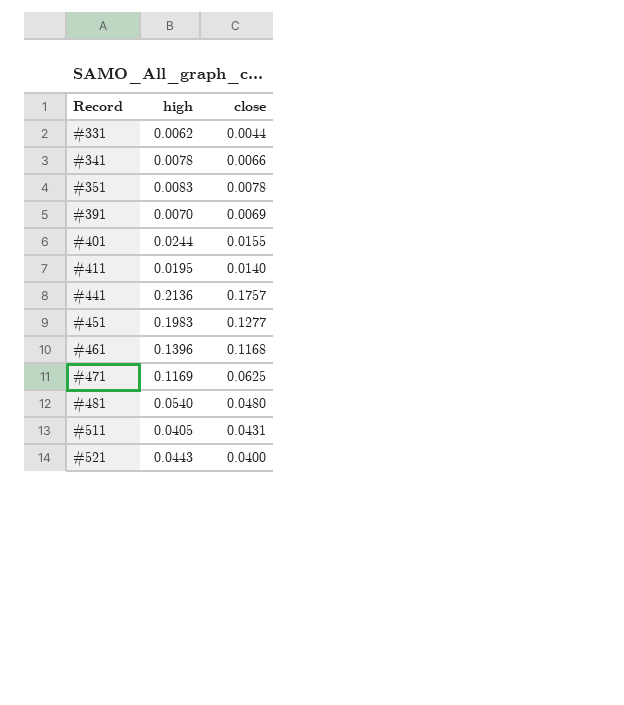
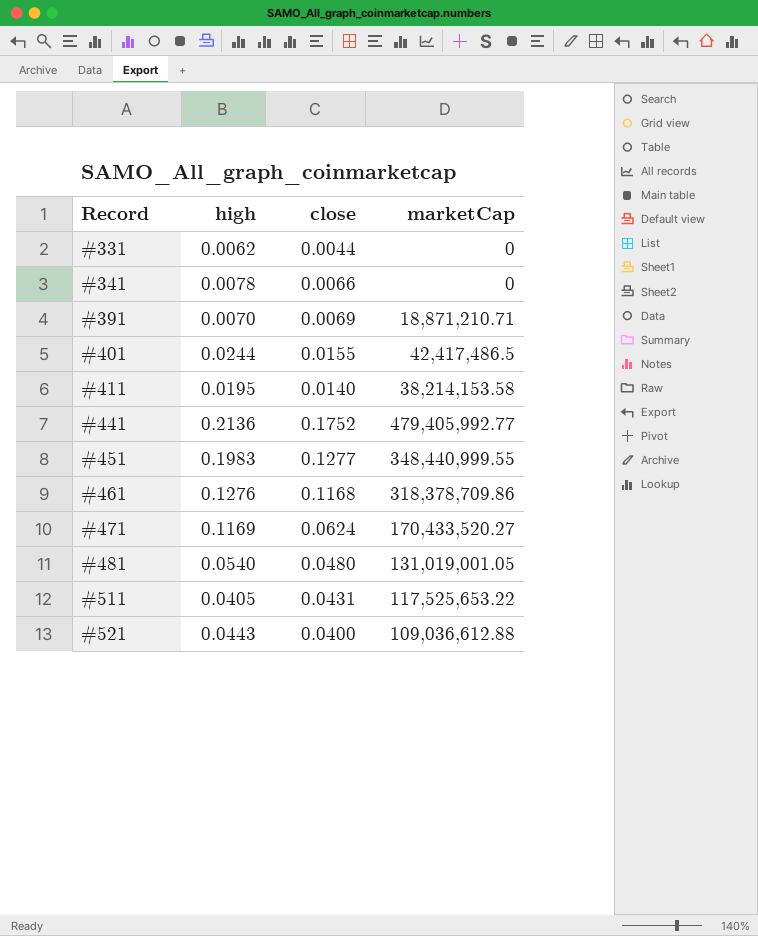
column marketCap | position: none -> 4
row #351: 0.0083 | 0.0078 -> none
#441 | close: 0.1757 -> 0.1752
#461 | high: 0.1396 -> 0.1276
#471 | close: 0.0625 -> 0.0624

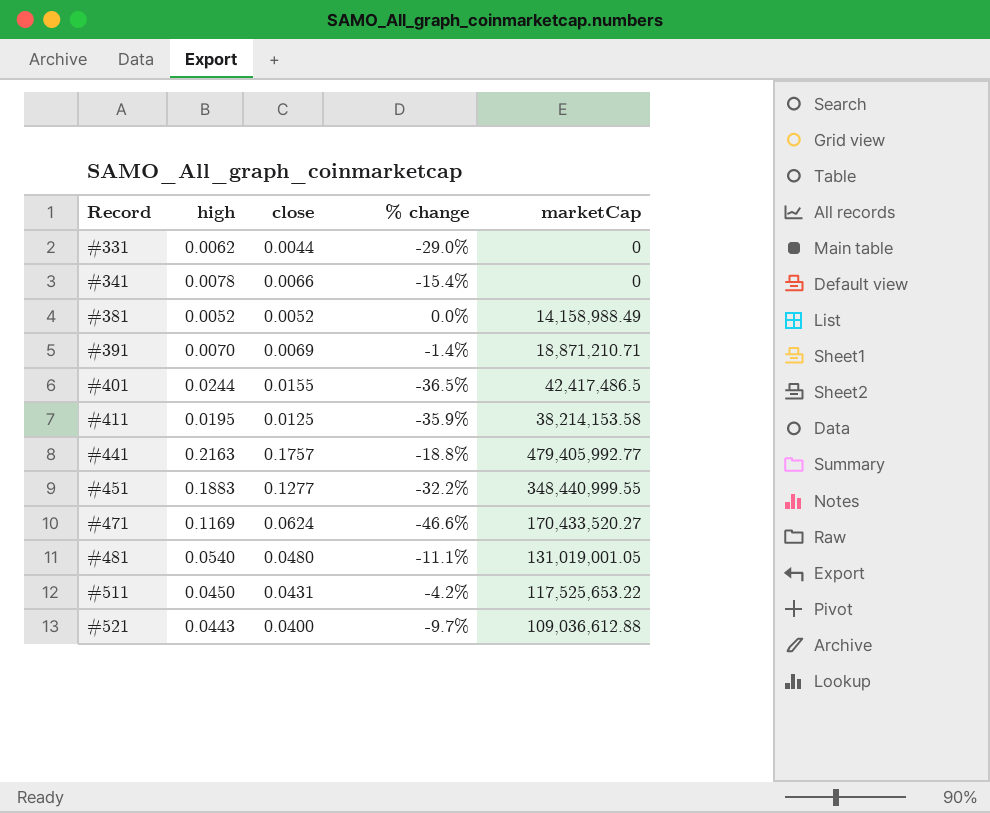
column % change | formula: none -> ([close] - [high]) / [high]
row #461: 0.1276 | 0.1168 | 318,378,709.86 -> none
row #381: none -> 0.0052 | 0.0052 | 0.0% | 14,158,988.49
#411 | close: 0.0140 -> 0.0125
#441 | high: 0.2136 -> 0.2163
#441 | close: 0.1752 -> 0.1757
#451 | high: 0.1983 -> 0.1883
#511 | high: 0.0405 -> 0.0450

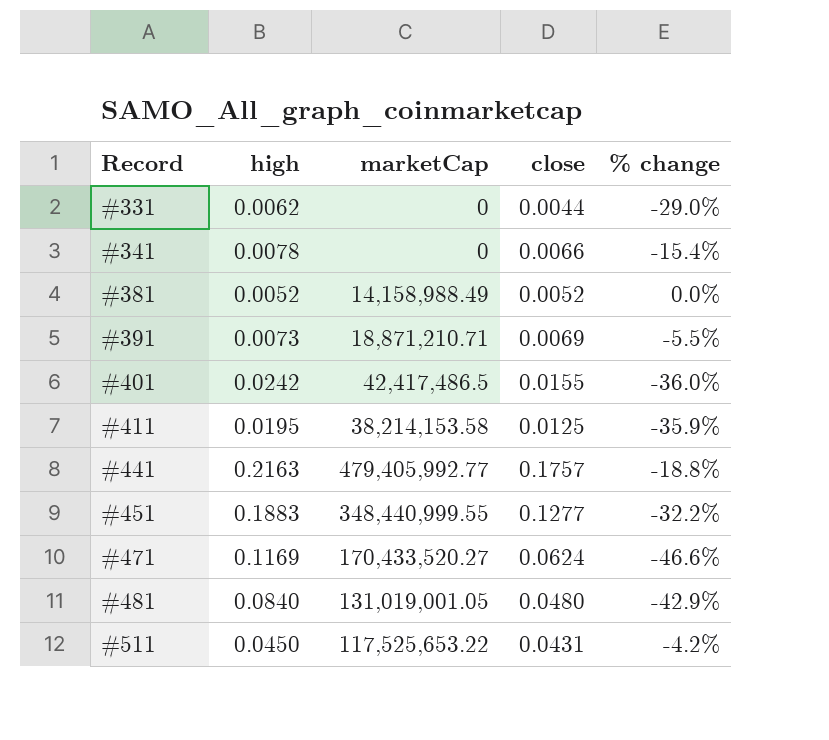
column marketCap | position: 5 -> 3
row #521: 0.0443 | 0.0400 | -9.7% | 109,036,612.88 -> none
#391 | high: 0.0070 -> 0.0073
#391 | % change: -1.4% -> -5.5%
#401 | high: 0.0244 -> 0.0242
#401 | % change: -36.5% -> -36.0%
#481 | high: 0.0540 -> 0.0840
#481 | % change: -11.1% -> -42.9%

